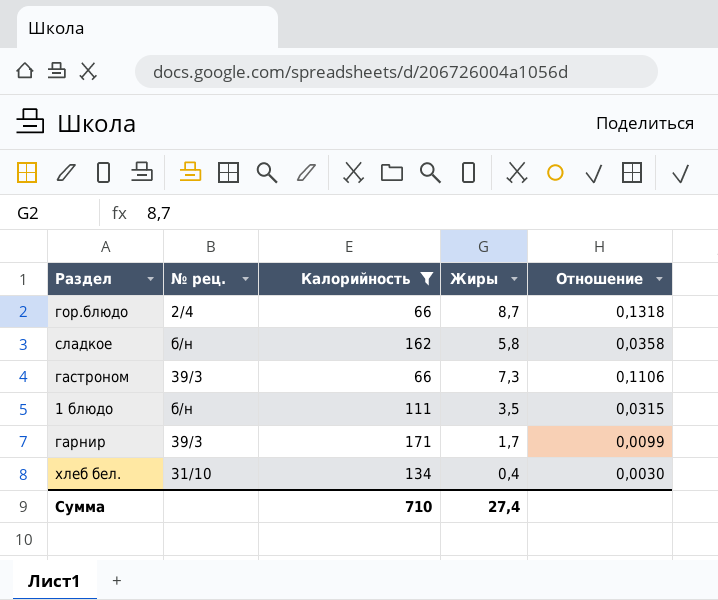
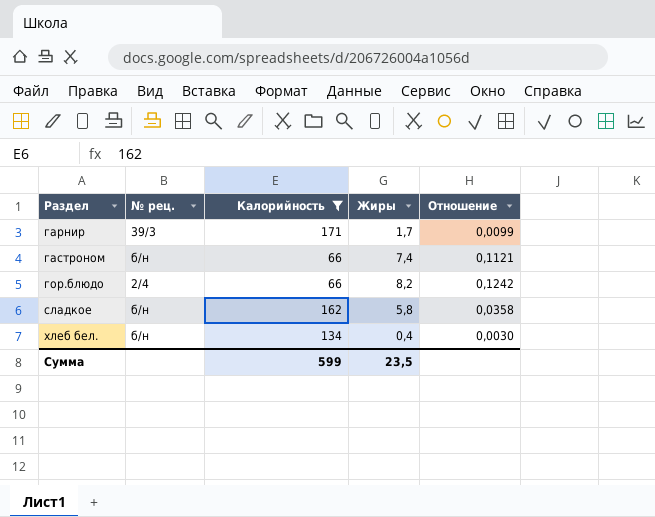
row order: none -> Раздел ascending
row 1 блюдо: б/н | 111 | 3,5 | 0,0315 -> none
гастроном | № рец.: 39/3 -> б/н
гастроном | Жиры: 7,3 -> 7,4
гастроном | Отношение: 0,1106 -> 0,1121
гор.блюдо | Жиры: 8,7 -> 8,2
гор.блюдо | Отношение: 0,1318 -> 0,1242
хлеб бел. | № рец.: 31/10 -> б/н
Сумма | Калорийность: 710 -> 599
Сумма | Жиры: 27,4 -> 23,5

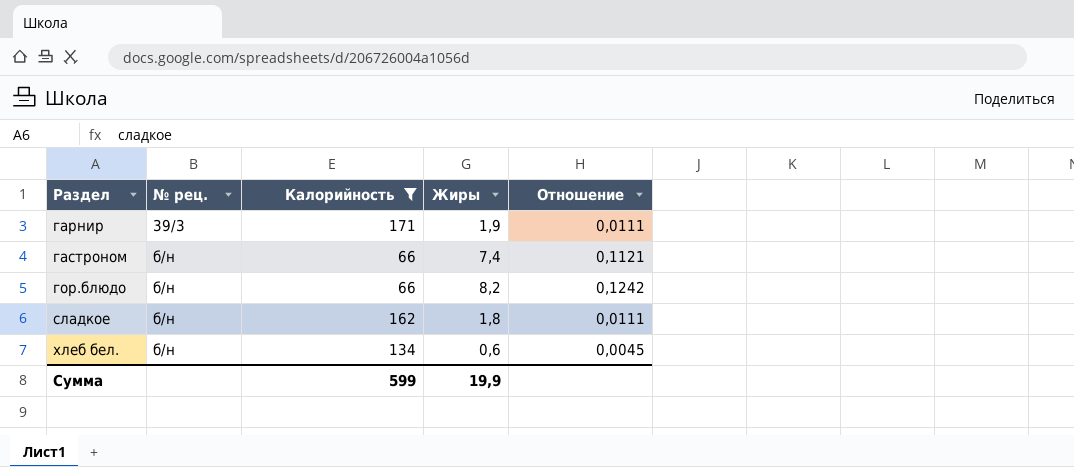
гарнир | Жиры: 1,7 -> 1,9
гарнир | Отношение: 0,0099 -> 0,0111
гор.блюдо | № рец.: 2/4 -> б/н
сладкое | Жиры: 5,8 -> 1,8
сладкое | Отношение: 0,0358 -> 0,0111
хлеб бел. | Жиры: 0,4 -> 0,6
хлеб бел. | Отношение: 0,0030 -> 0,0045
Сумма | Жиры: 23,5 -> 19,9

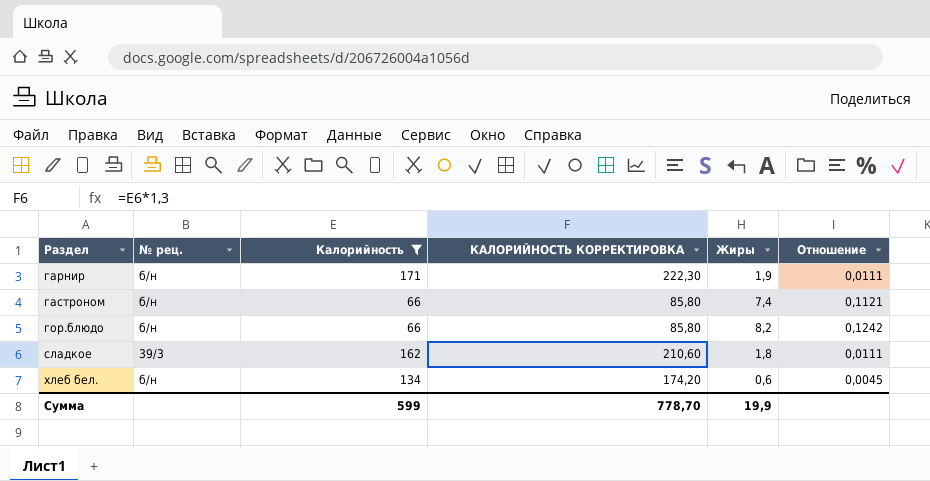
column КАЛОРИЙНОСТЬ КОРРЕКТИРОВКА | formula: none -> [Калорийность] * 1,3
гарнир | № рец.: 39/3 -> б/н
сладкое | № рец.: б/н -> 39/3

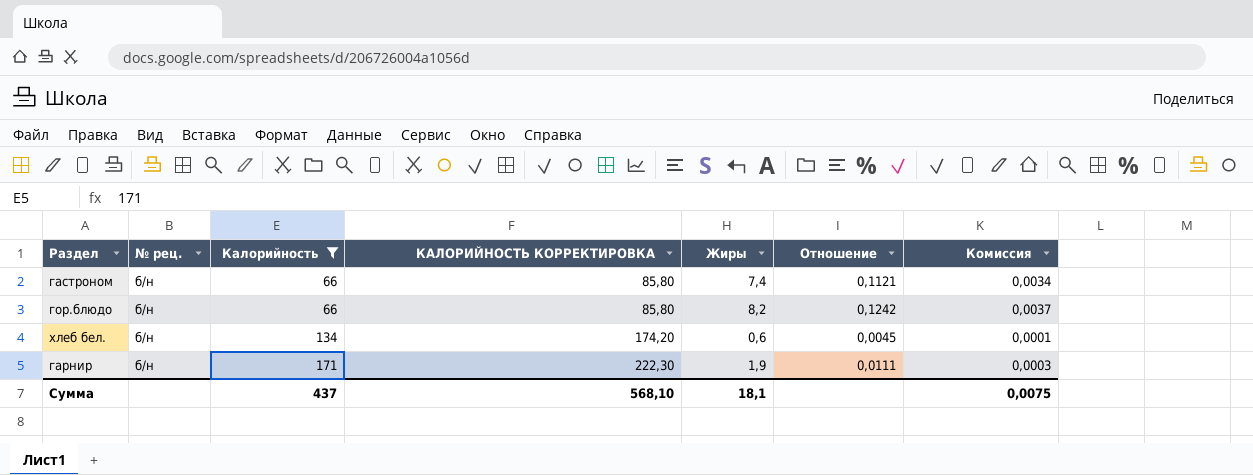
row order: Раздел ascending -> Калорийность ascending
column Комиссия | formula: none -> [Отношение] * 0,03
row сладкое: 39/3 | 162 | 210,60 | 1,8 | 0,0111 -> none
Сумма | Калорийность: 599 -> 437
Сумма | КАЛОРИЙНОСТЬ КОРРЕКТИРОВКА: 778,70 -> 568,10
Сумма | Жиры: 19,9 -> 18,1

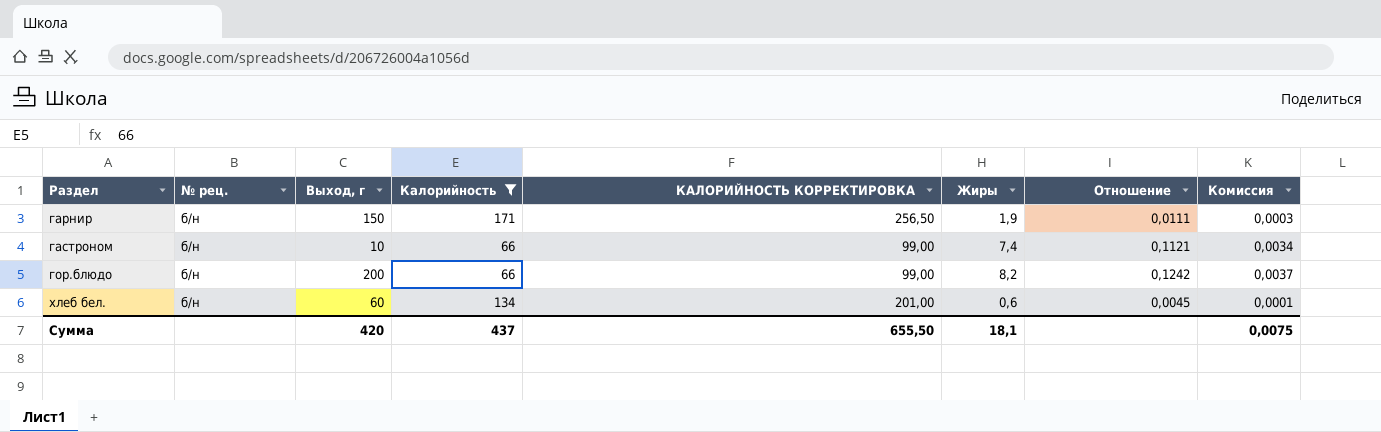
row order: Калорийность ascending -> Раздел ascending
column Выход, г | position: none -> 3
column КАЛОРИЙНОСТЬ КОРРЕКТИРОВКА | formula: [Калорийность] * 1,3 -> [Калорийность] * 1,5
Сумма | КАЛОРИЙНОСТЬ КОРРЕКТИРОВКА: 568,10 -> 655,50

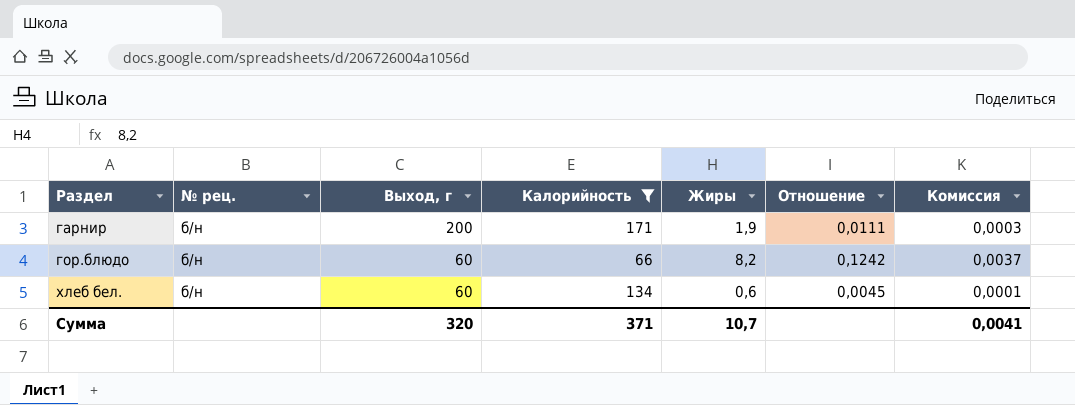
column КАЛОРИЙНОСТЬ КОРРЕКТИРОВКА | formula: [Калорийность] * 1,5 -> none
row гастроном: б/н | 10 | 66 | 99,00 | 7,4 | 0,1121 | 0,0034 -> none
гарнир | Выход, г: 150 -> 200
гор.блюдо | Выход, г: 200 -> 60
Сумма | Выход, г: 420 -> 320
Сумма | Калорийность: 437 -> 371
Сумма | Жиры: 18,1 -> 10,7
Сумма | Комиссия: 0,0075 -> 0,0041

